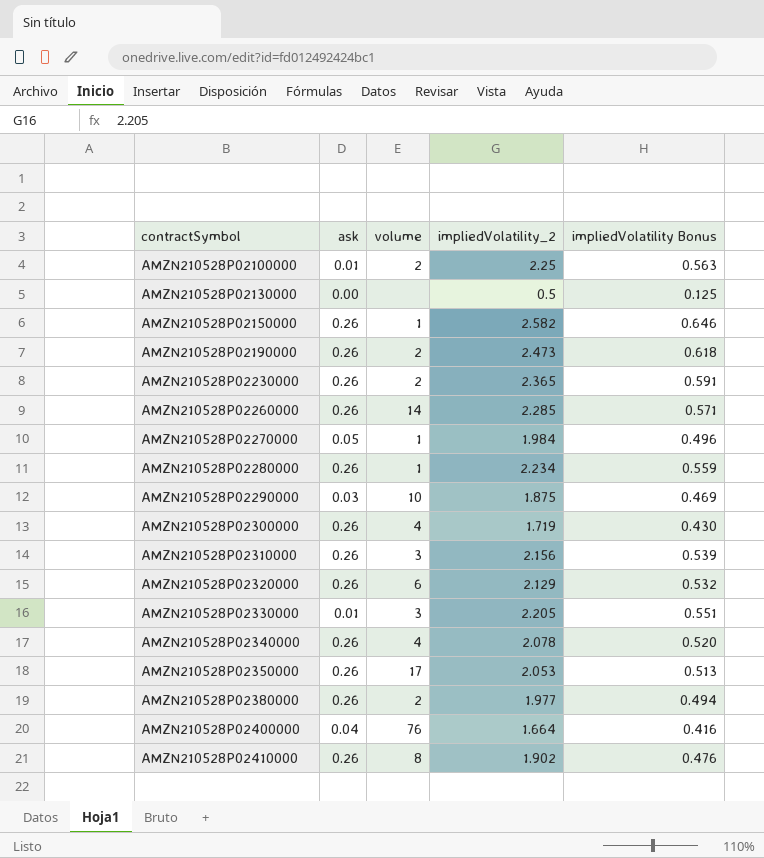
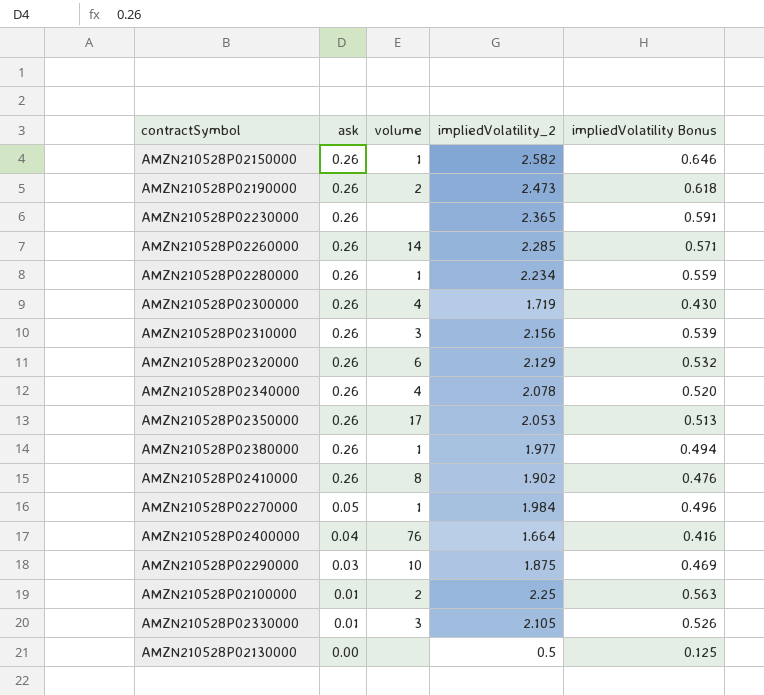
row order: contractSymbol ascending -> ask descending
AMZN210528P02230000 | volume: 2 -> none
AMZN210528P02380000 | volume: 2 -> 1
AMZN210528P02330000 | impliedVolatility_2: 2.205 -> 2.105
AMZN210528P02330000 | impliedVolatility Bonus: 0.551 -> 0.526

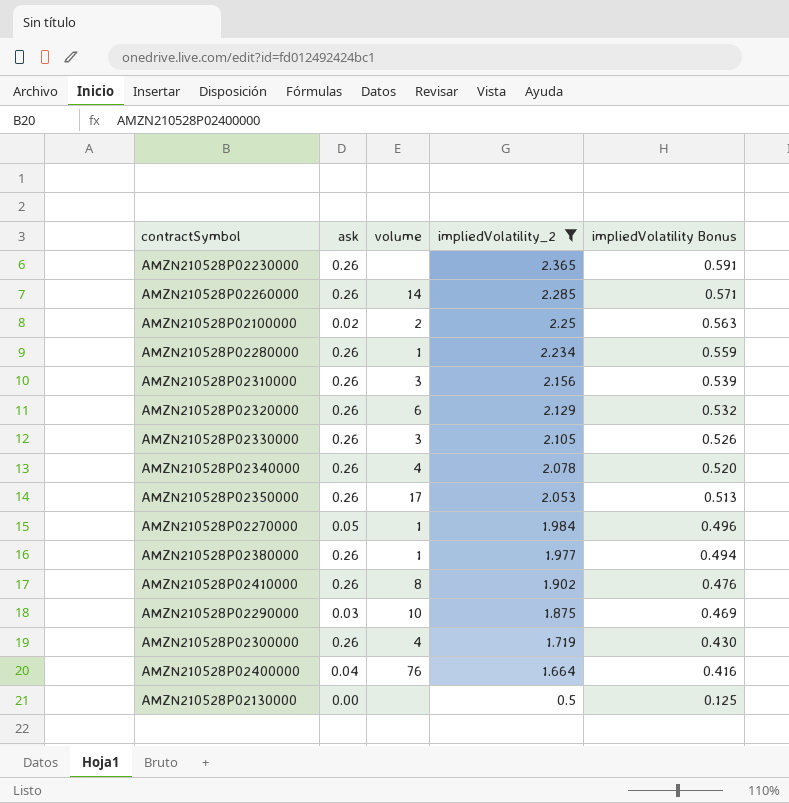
filter: none -> impliedVolatility_2 <= 2.365
row order: ask descending -> impliedVolatility_2 descending
AMZN210528P02100000 | ask: 0.01 -> 0.02
AMZN210528P02330000 | ask: 0.01 -> 0.26

